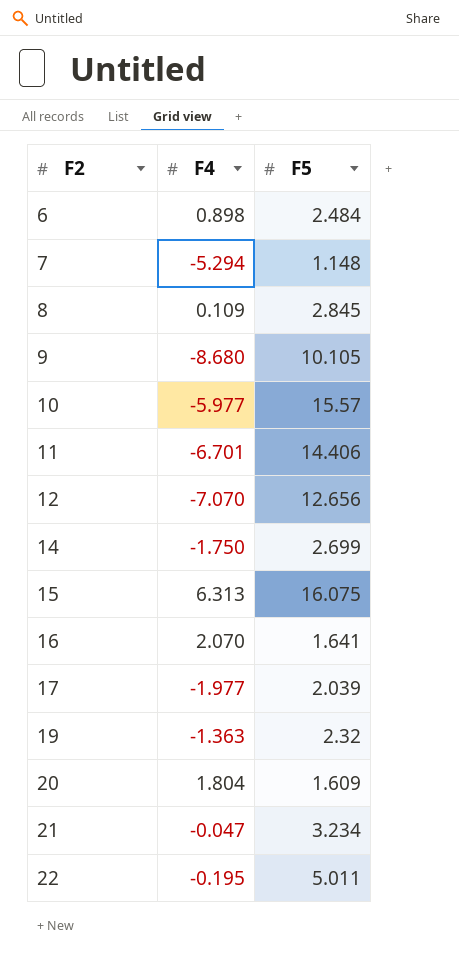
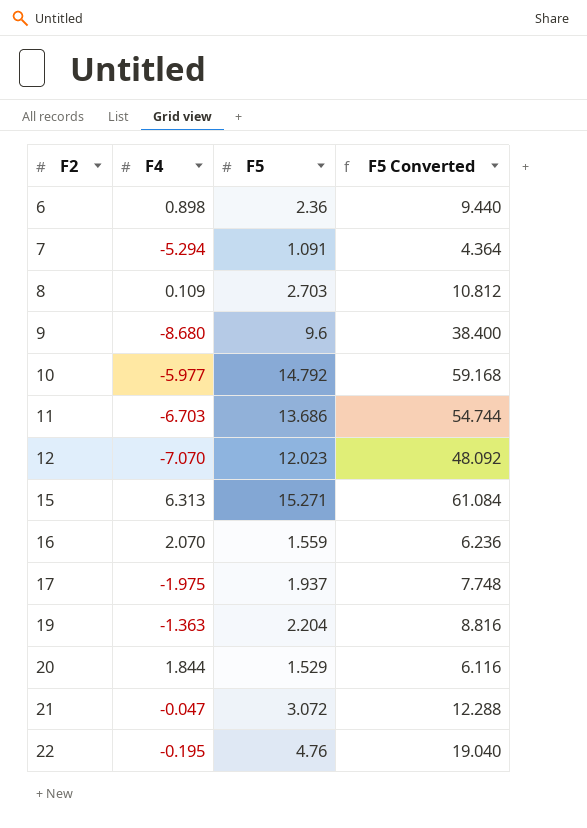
column F5 Converted | formula: none -> [F5] * 4
row 14: -1.750 | 2.699 -> none
6 | F5: 2.484 -> 2.36
7 | F5: 1.148 -> 1.091
8 | F5: 2.845 -> 2.703
9 | F5: 10.105 -> 9.6
10 | F5: 15.57 -> 14.792
11 | F4: -6.701 -> -6.703
11 | F5: 14.406 -> 13.686
12 | F5: 12.656 -> 12.023
15 | F5: 16.075 -> 15.271
16 | F5: 1.641 -> 1.559
17 | F4: -1.977 -> -1.975
17 | F5: 2.039 -> 1.937
19 | F5: 2.32 -> 2.204
20 | F4: 1.804 -> 1.844
20 | F5: 1.609 -> 1.529
21 | F5: 3.234 -> 3.072
22 | F5: 5.011 -> 4.76

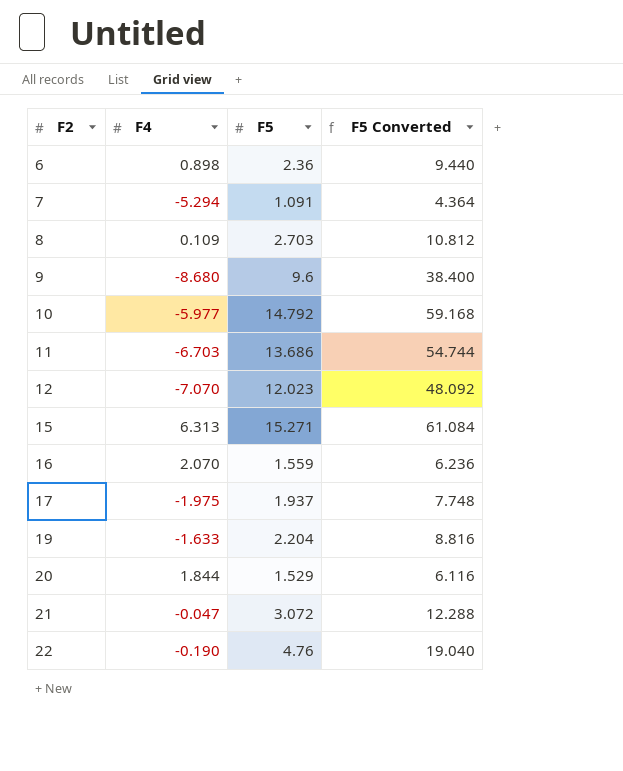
19 | F4: -1.363 -> -1.633
22 | F4: -0.195 -> -0.190

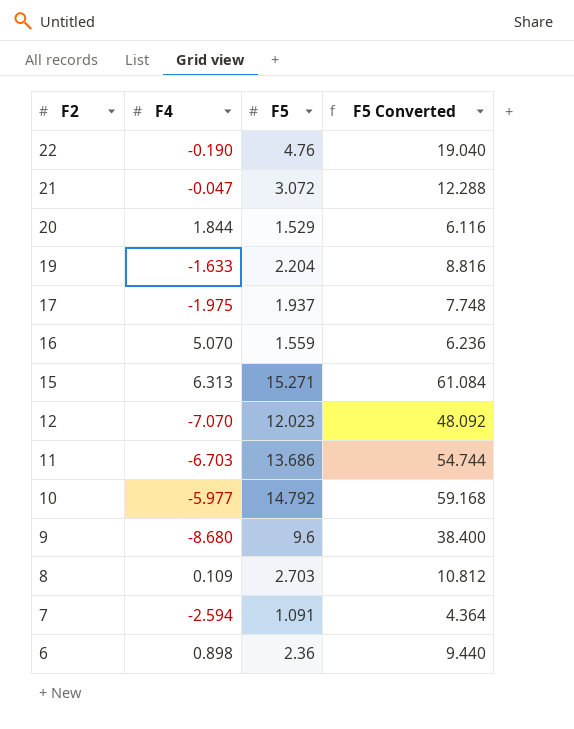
row order: F2 ascending -> F2 descending
16 | F4: 2.070 -> 5.070
7 | F4: -5.294 -> -2.594

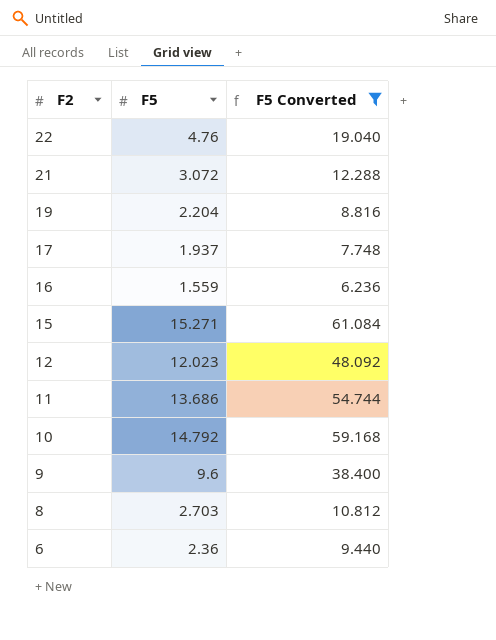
filter: none -> F5 Converted >= 6.236
column F4 | position: 2 -> none

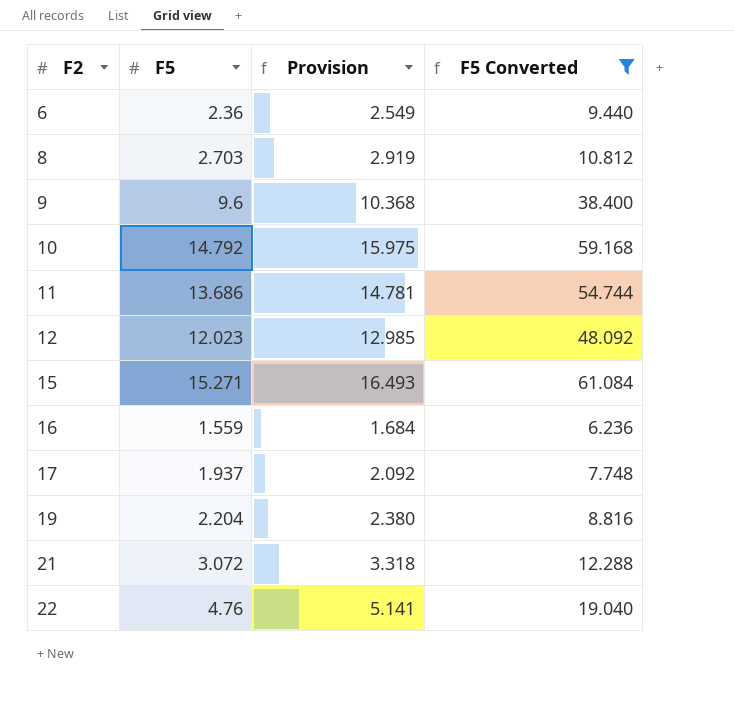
row order: F2 descending -> F2 ascending
column Provision | formula: none -> [F5] * 1.08

